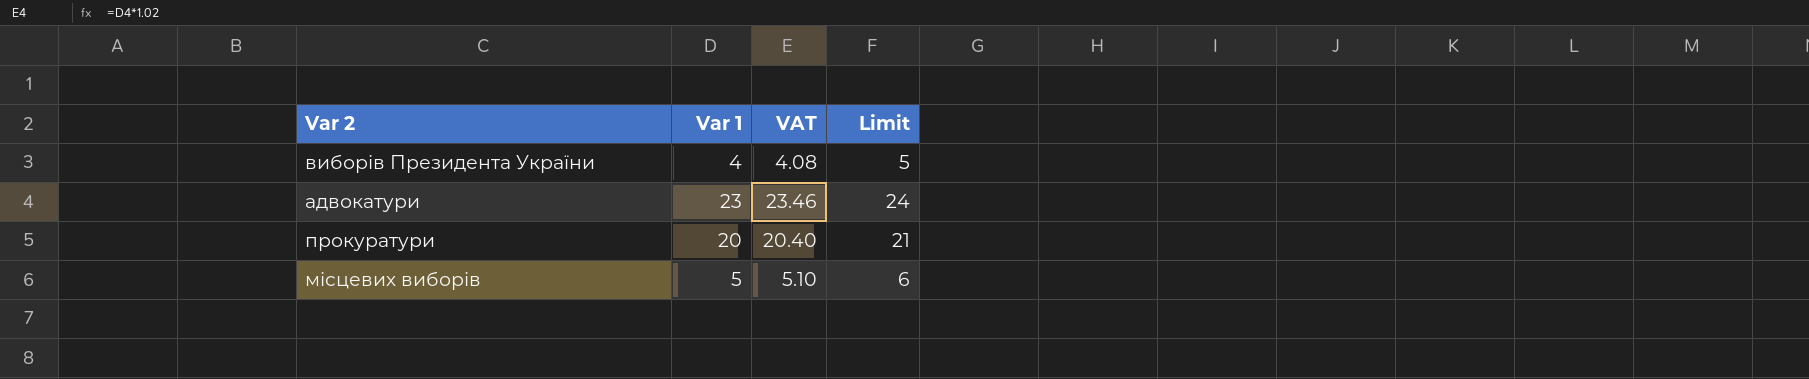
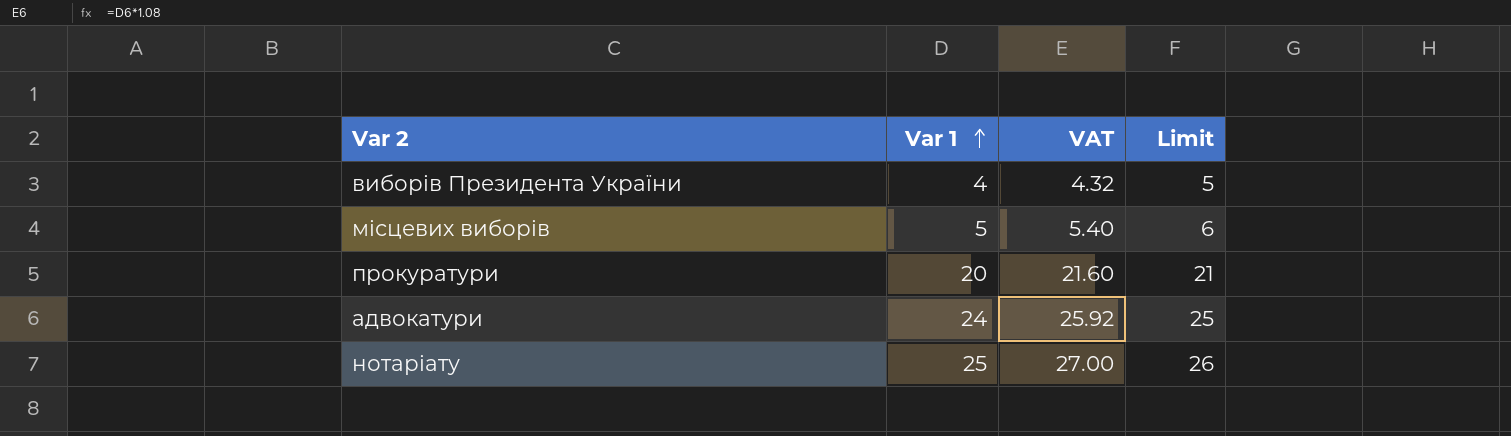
row order: none -> Var 1 ascending
column VAT | formula: [Var 1] * 1.02 -> [Var 1] * 1.08
адвокатури | Var 1: 23 -> 24
адвокатури | Limit: 24 -> 25
row нотаріату: none -> 25 | 27.00 | 26

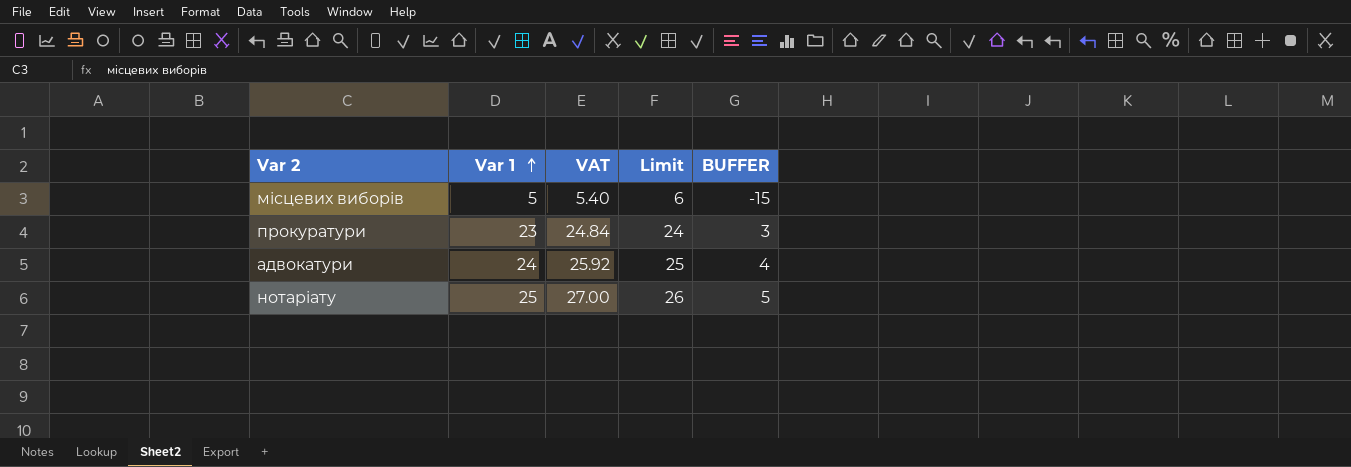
column BUFFER | formula: none -> [Var 1] - 20
row виборів Президента України: 4 | 4.32 | 5 -> none
прокуратури | Var 1: 20 -> 23
прокуратури | VAT: 21.60 -> 24.84
прокуратури | Limit: 21 -> 24

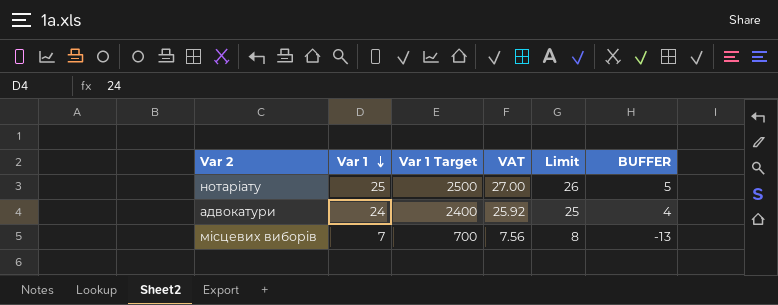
row order: Var 1 ascending -> Var 1 descending
column Var 1 Target | formula: none -> [Var 1] * 100
row прокуратури: 23 | 24.84 | 24 | 3 -> none
місцевих виборів | Var 1: 5 -> 7
місцевих виборів | VAT: 5.40 -> 7.56
місцевих виборів | Limit: 6 -> 8
місцевих виборів | BUFFER: -15 -> -13

